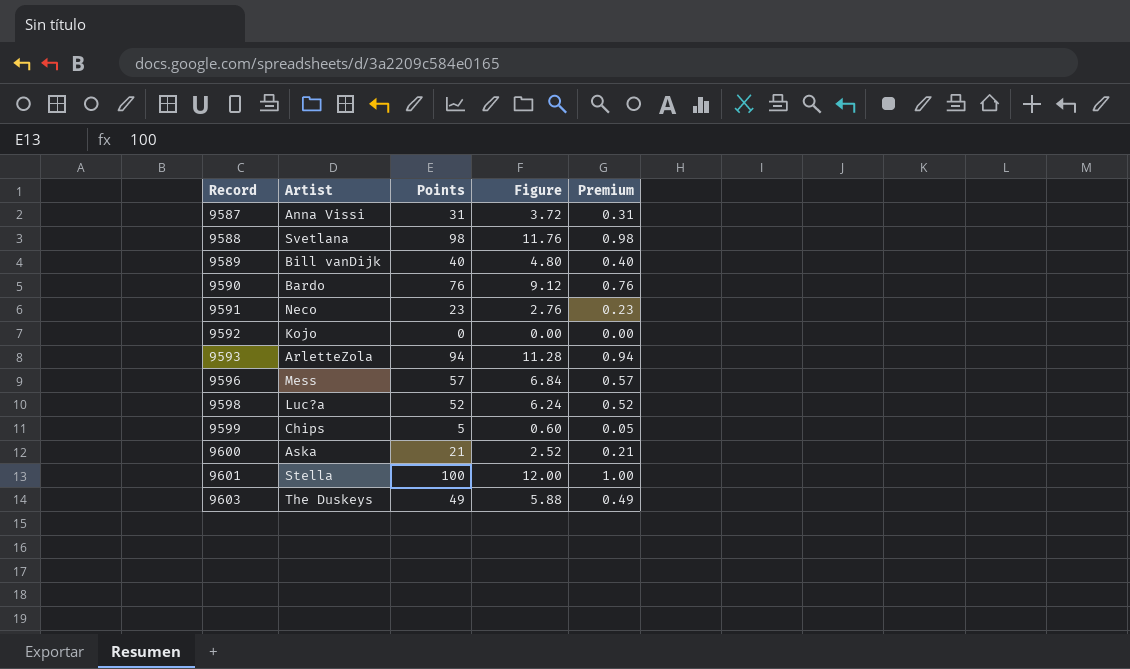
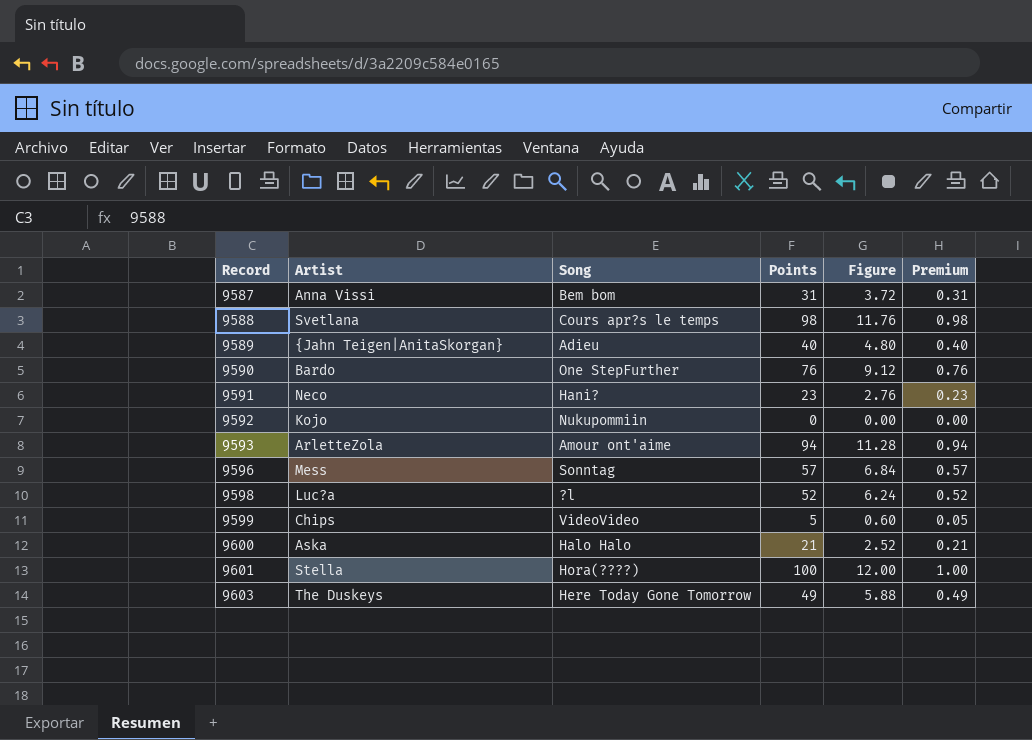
column Song | position: none -> 3
9589 | Artist: Bill vanDijk -> {Jahn Teigen|AnitaSkorgan}

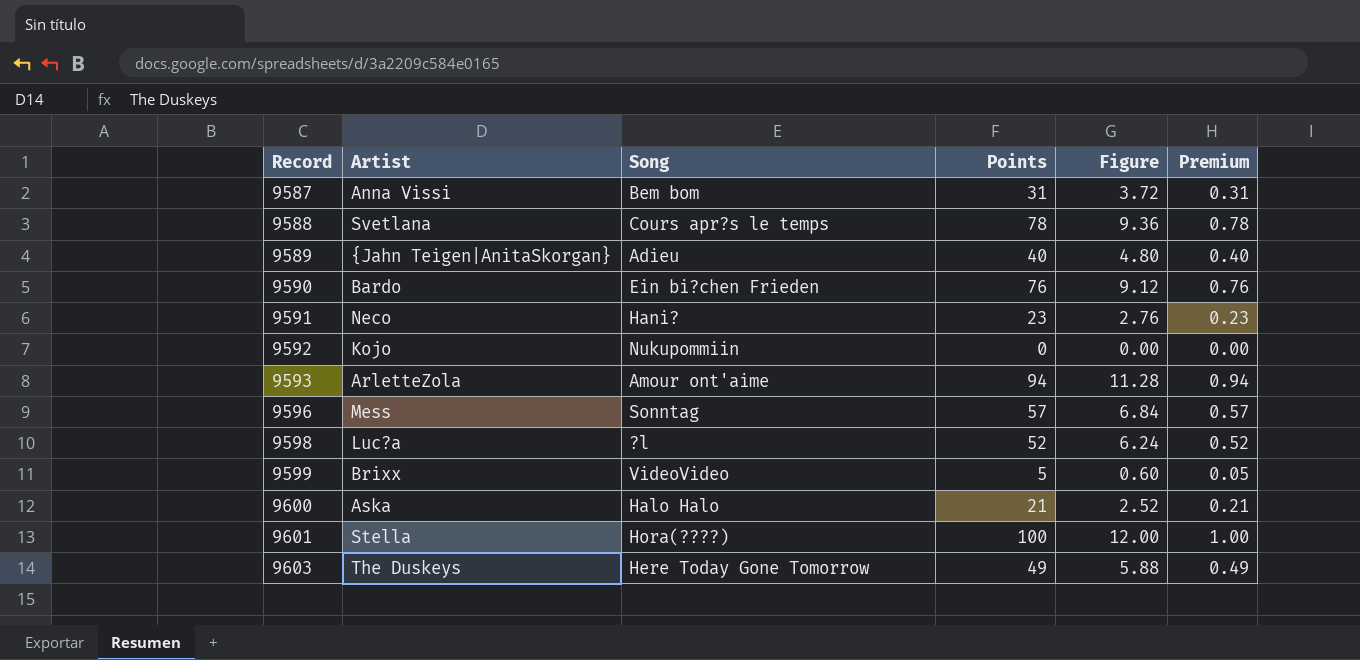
9588 | Points: 98 -> 78
9588 | Figure: 11.76 -> 9.36
9588 | Premium: 0.98 -> 0.78
9590 | Song: One StepFurther -> Ein bi?chen Frieden
9599 | Artist: Chips -> Brixx

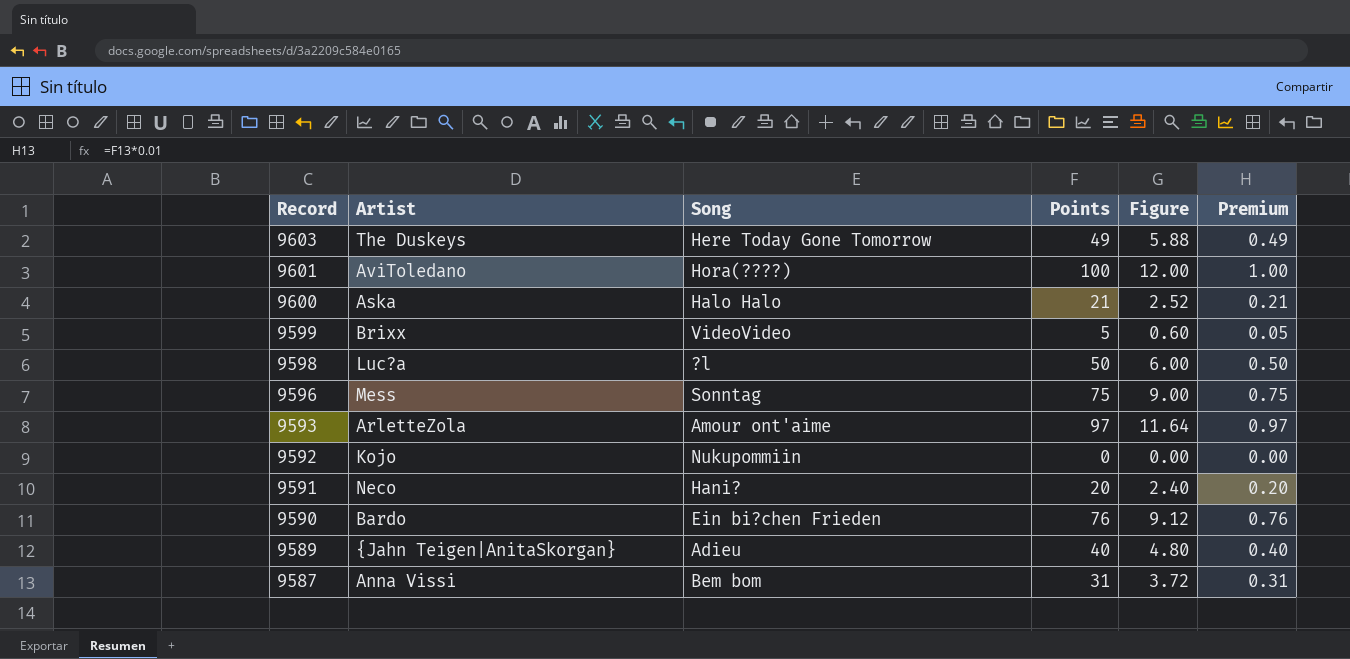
row order: Record ascending -> Record descending
row 9588: Svetlana | Cours apr?s le temps | 78 | 9.36 | 0.78 -> none
9601 | Artist: Stella -> AviToledano
9598 | Points: 52 -> 50
9598 | Figure: 6.24 -> 6.00
9598 | Premium: 0.52 -> 0.50
9596 | Points: 57 -> 75
9596 | Figure: 6.84 -> 9.00
9596 | Premium: 0.57 -> 0.75
9593 | Points: 94 -> 97
9593 | Figure: 11.28 -> 11.64
9593 | Premium: 0.94 -> 0.97
9591 | Points: 23 -> 20
9591 | Figure: 2.76 -> 2.40
9591 | Premium: 0.23 -> 0.20

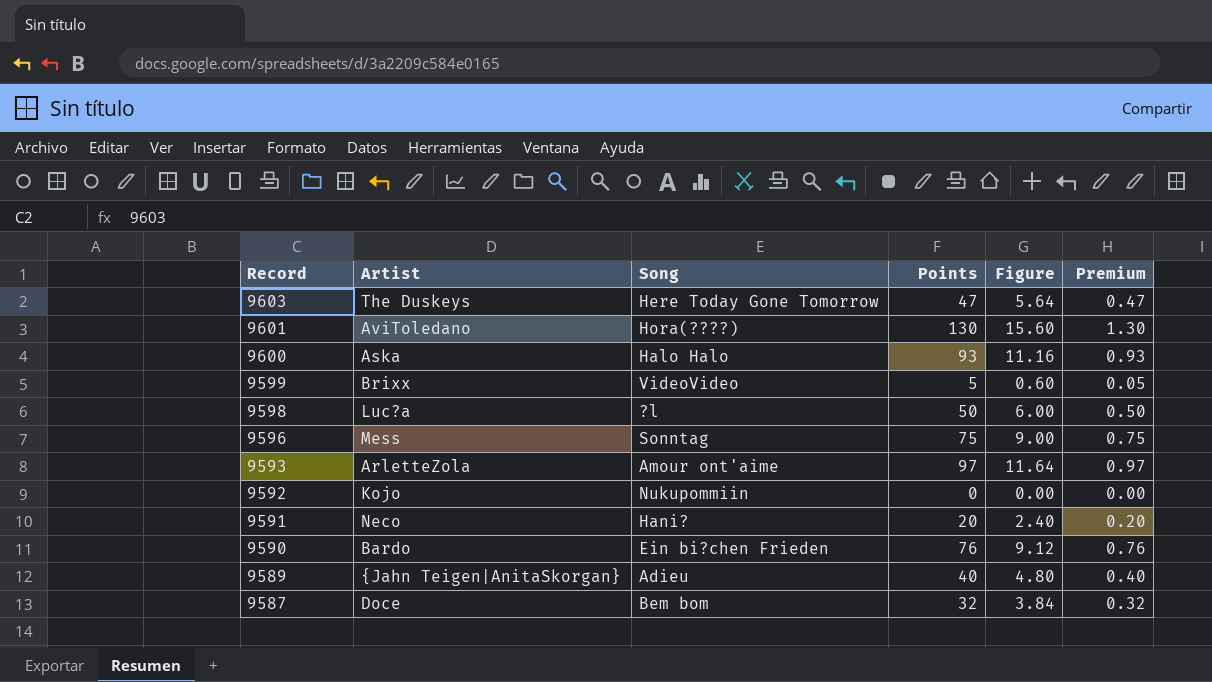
9603 | Points: 49 -> 47
9603 | Figure: 5.88 -> 5.64
9603 | Premium: 0.49 -> 0.47
9601 | Points: 100 -> 130
9601 | Figure: 12.00 -> 15.60
9601 | Premium: 1.00 -> 1.30
9600 | Points: 21 -> 93
9600 | Figure: 2.52 -> 11.16
9600 | Premium: 0.21 -> 0.93
9587 | Artist: Anna Vissi -> Doce
9587 | Points: 31 -> 32
9587 | Figure: 3.72 -> 3.84
9587 | Premium: 0.31 -> 0.32

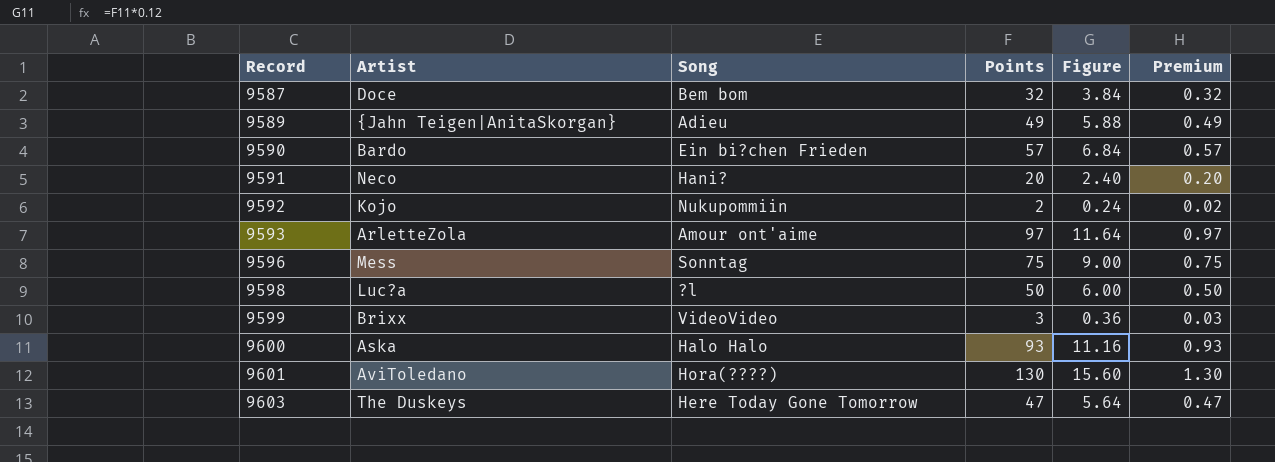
row order: Record descending -> Record ascending
9589 | Points: 40 -> 49
9589 | Figure: 4.80 -> 5.88
9589 | Premium: 0.40 -> 0.49
9590 | Points: 76 -> 57
9590 | Figure: 9.12 -> 6.84
9590 | Premium: 0.76 -> 0.57
9592 | Points: 0 -> 2
9592 | Figure: 0.00 -> 0.24
9592 | Premium: 0.00 -> 0.02
9599 | Points: 5 -> 3
9599 | Figure: 0.60 -> 0.36
9599 | Premium: 0.05 -> 0.03

